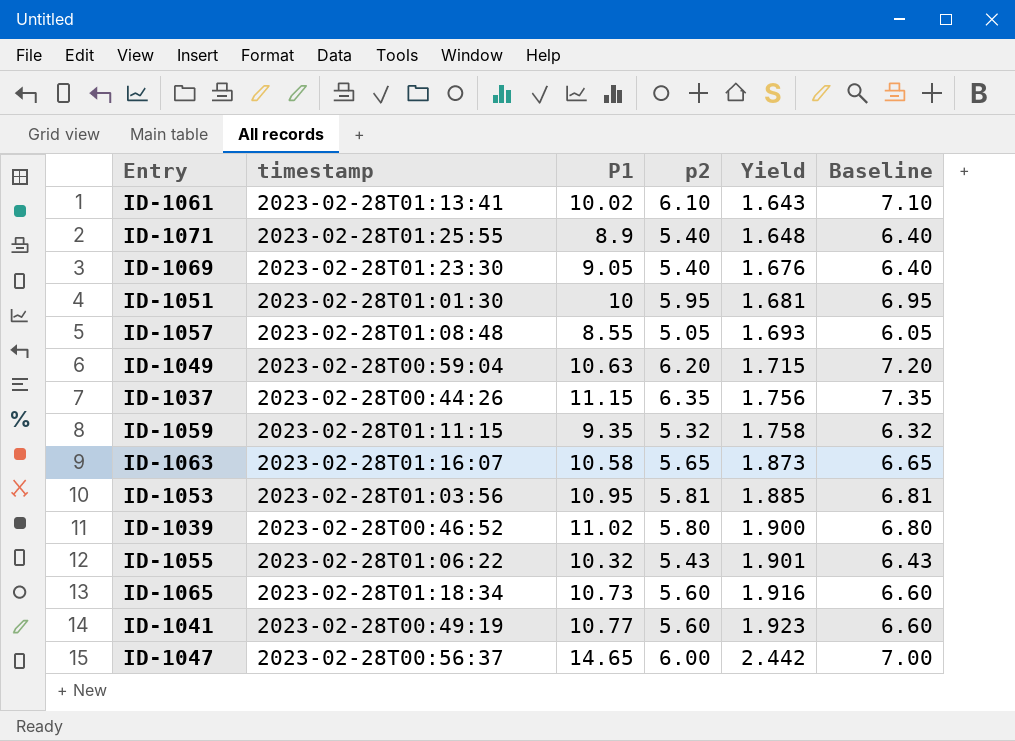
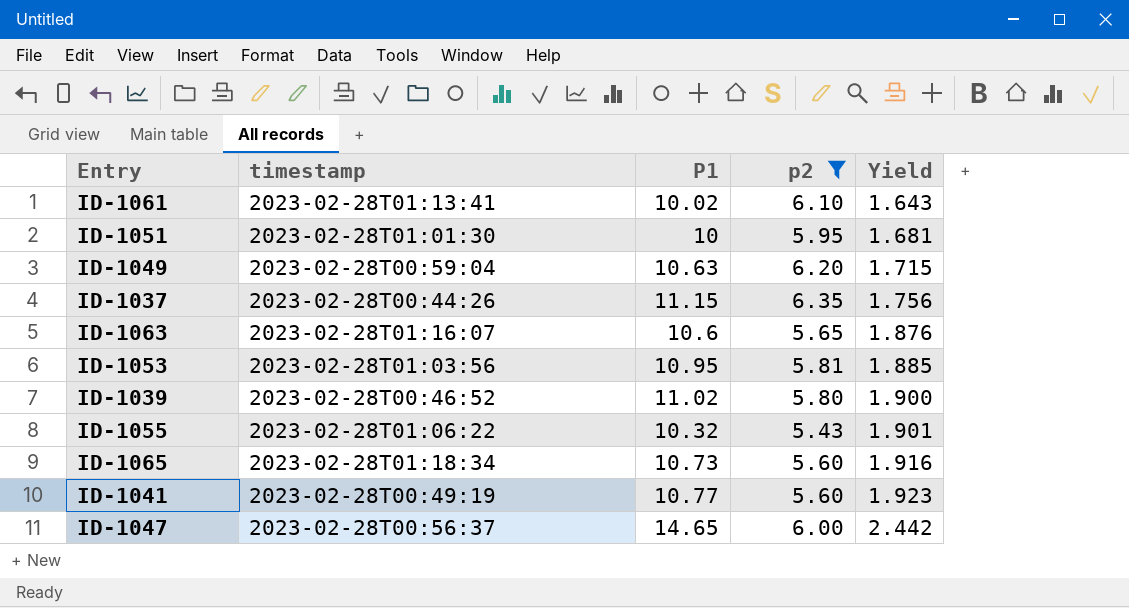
filter: none -> p2 >= 5.43
column Baseline | formula: [p2] + 1 -> none
ID-1063 | P1: 10.58 -> 10.6
ID-1063 | Yield: 1.873 -> 1.876

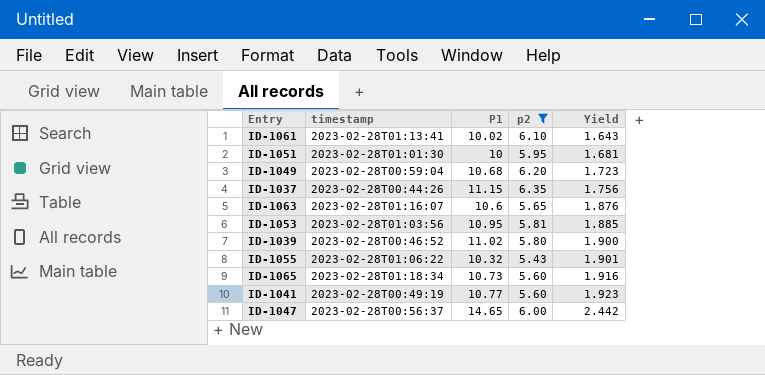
ID-1049 | P1: 10.63 -> 10.68
ID-1049 | Yield: 1.715 -> 1.723

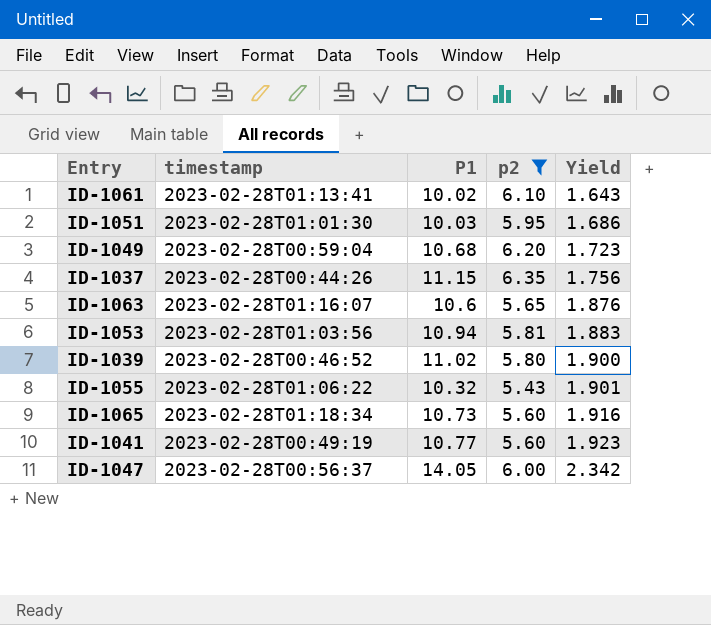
ID-1051 | P1: 10 -> 10.03
ID-1051 | Yield: 1.681 -> 1.686
ID-1053 | P1: 10.95 -> 10.94
ID-1053 | Yield: 1.885 -> 1.883
ID-1047 | P1: 14.65 -> 14.05
ID-1047 | Yield: 2.442 -> 2.342

